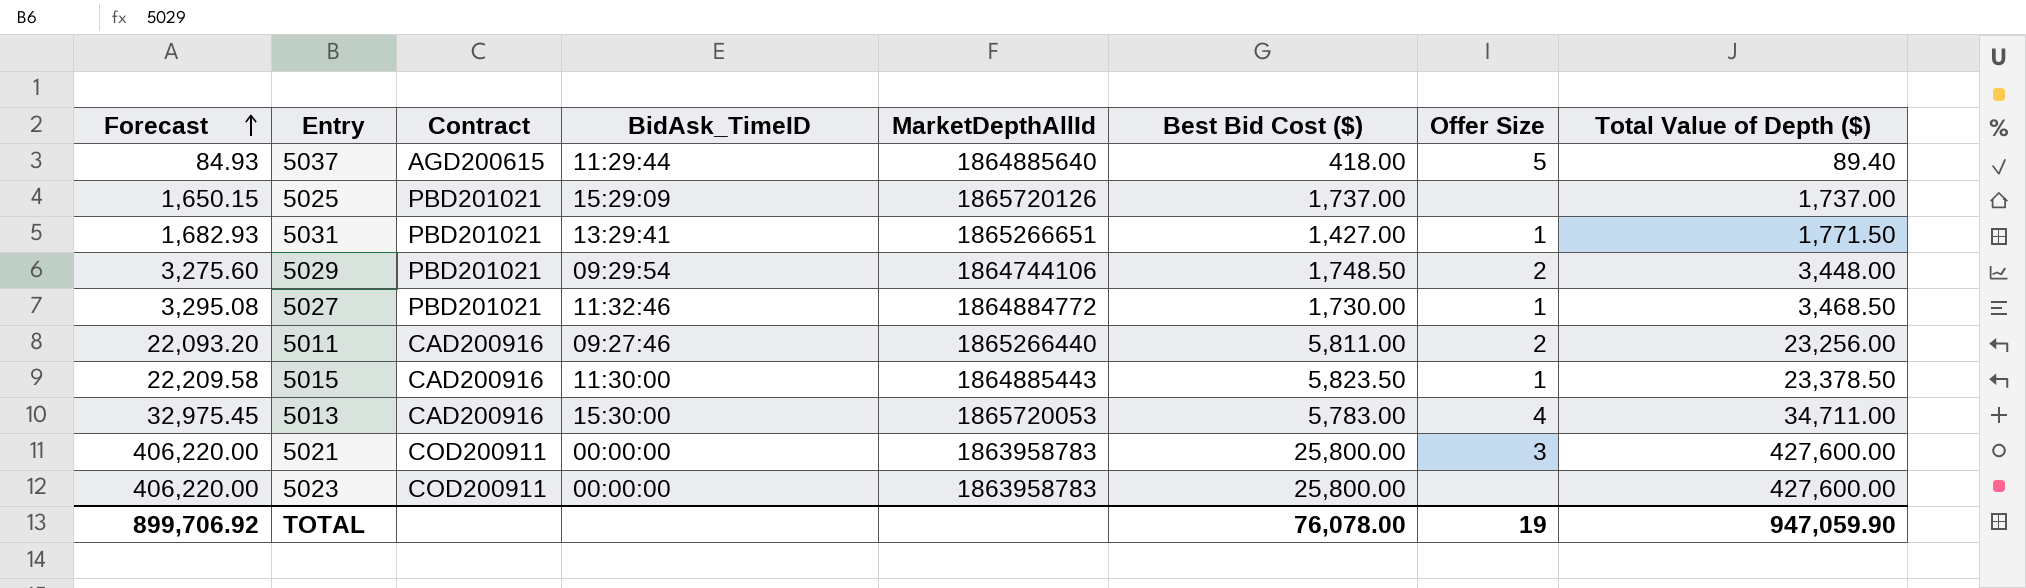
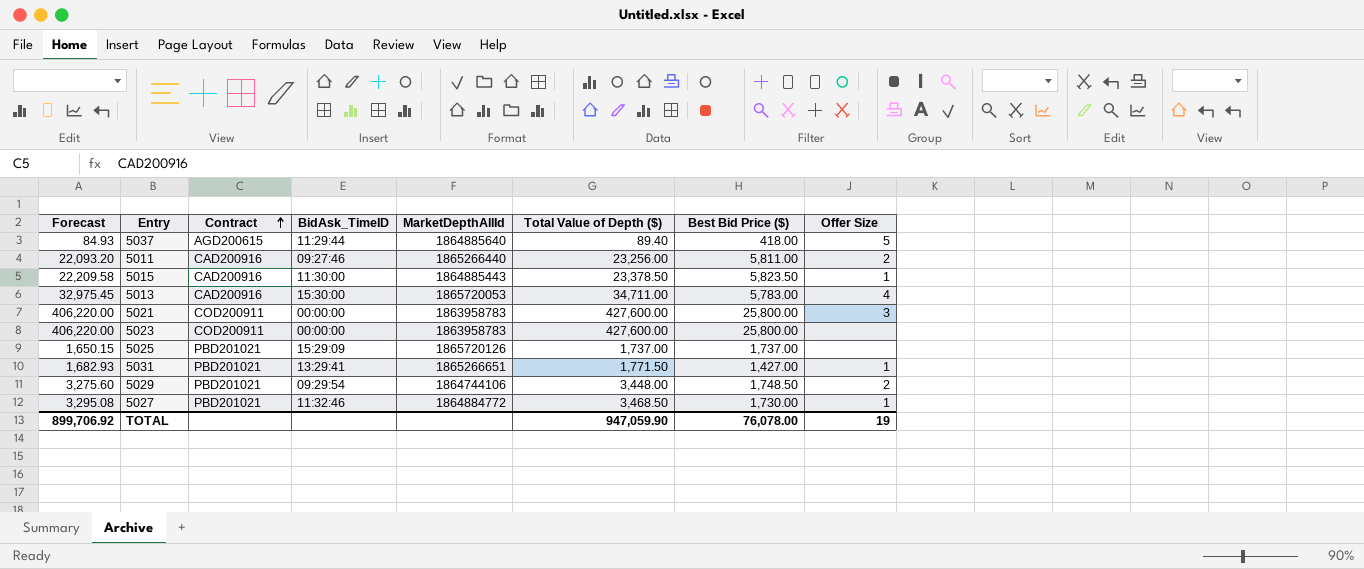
row order: Forecast ascending -> Contract ascending
column Total Value of Depth ($) | position: 8 -> 6
column name: Best Bid Cost ($) -> Best Bid Price ($)

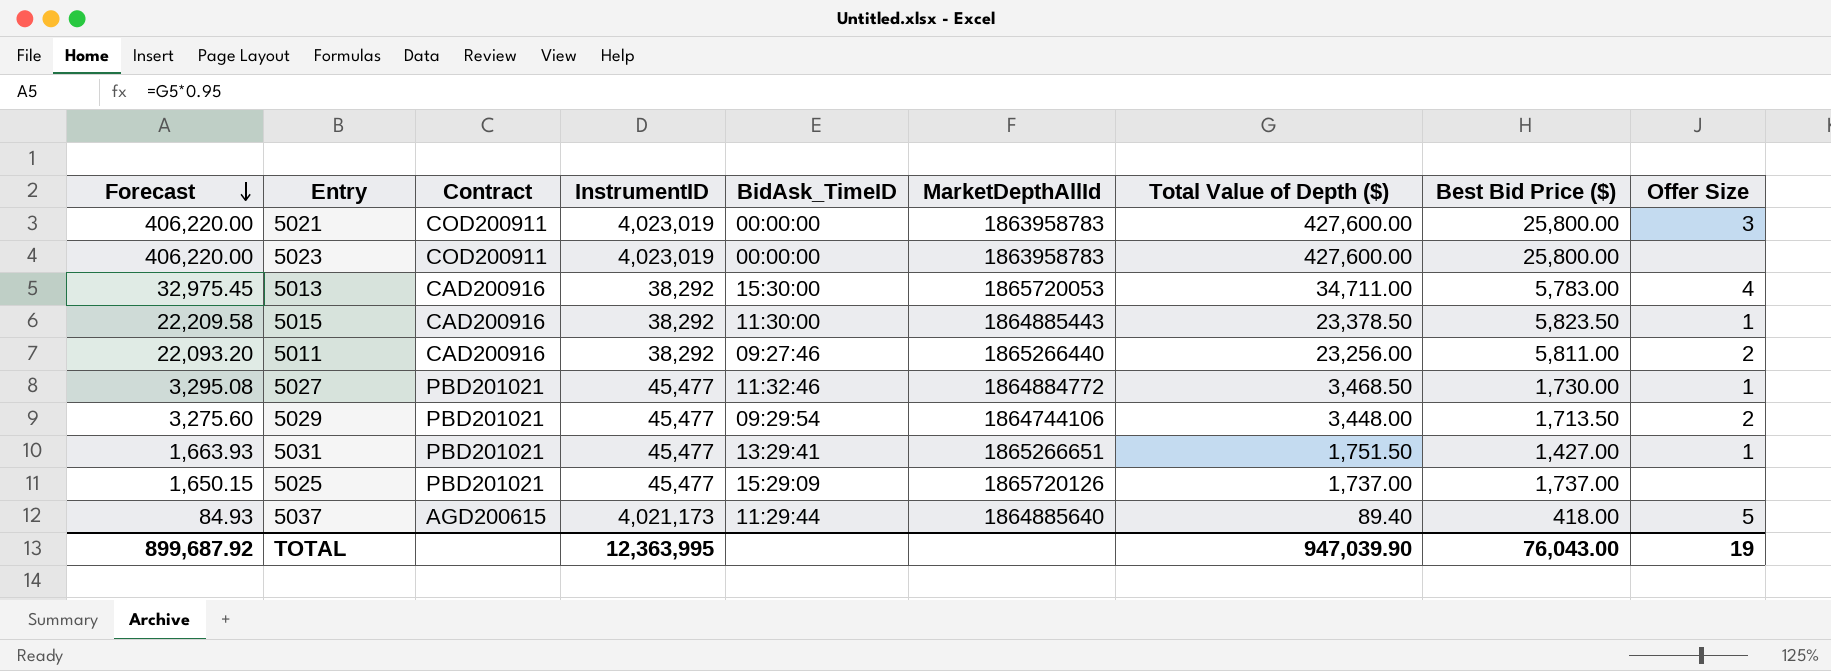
row order: Contract ascending -> Forecast descending
column InstrumentID | position: none -> 4
5029 | Best Bid Price ($): 1,748.50 -> 1,713.50
5031 | Forecast: 1,682.93 -> 1,663.93
5031 | Total Value of Depth ($): 1,771.50 -> 1,751.50
TOTAL | Forecast: 899,706.92 -> 899,687.92
TOTAL | Total Value of Depth ($): 947,059.90 -> 947,039.90
TOTAL | Best Bid Price ($): 76,078.00 -> 76,043.00

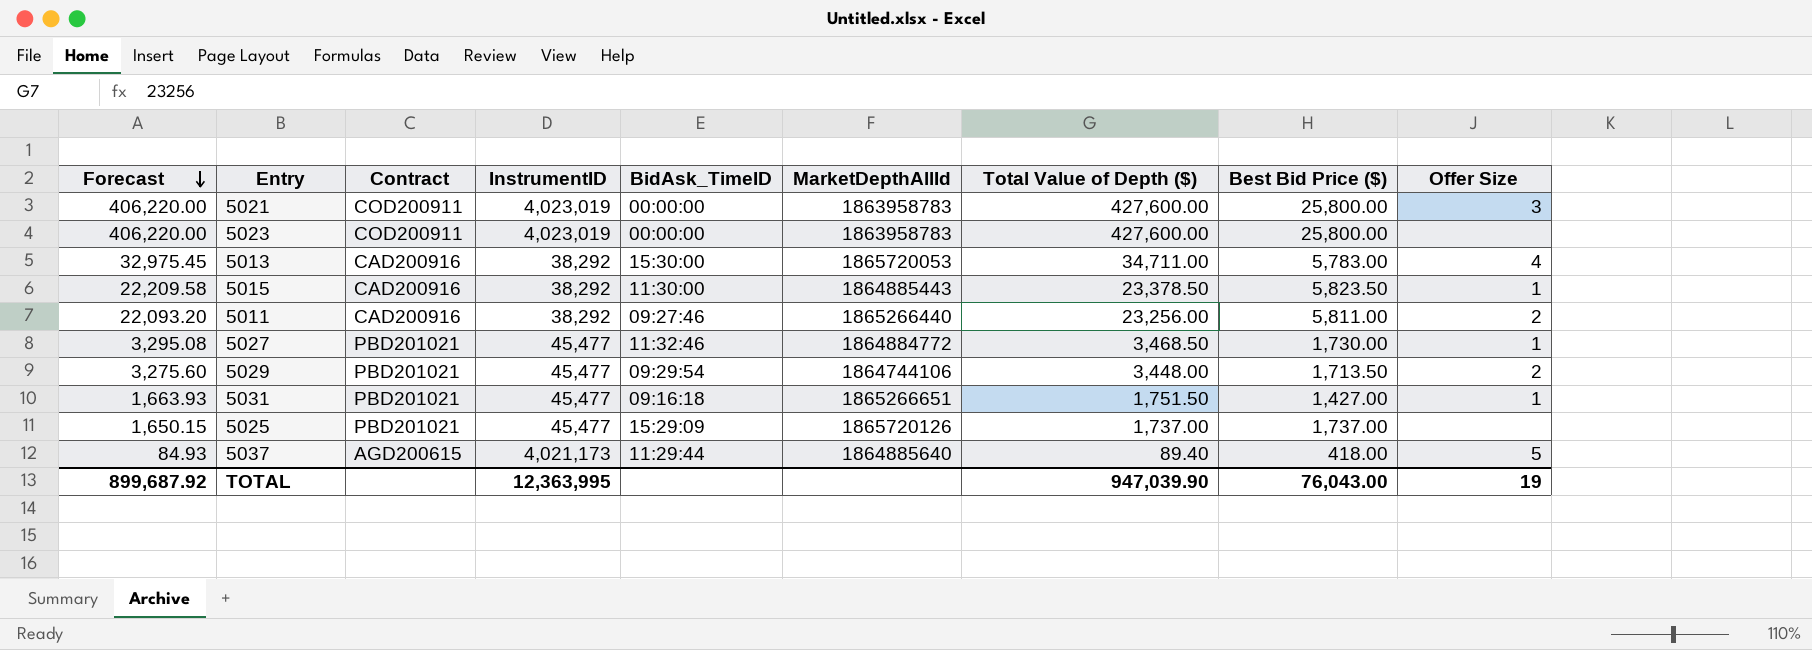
5031 | BidAsk_TimeID: 13:29:41 -> 09:16:18

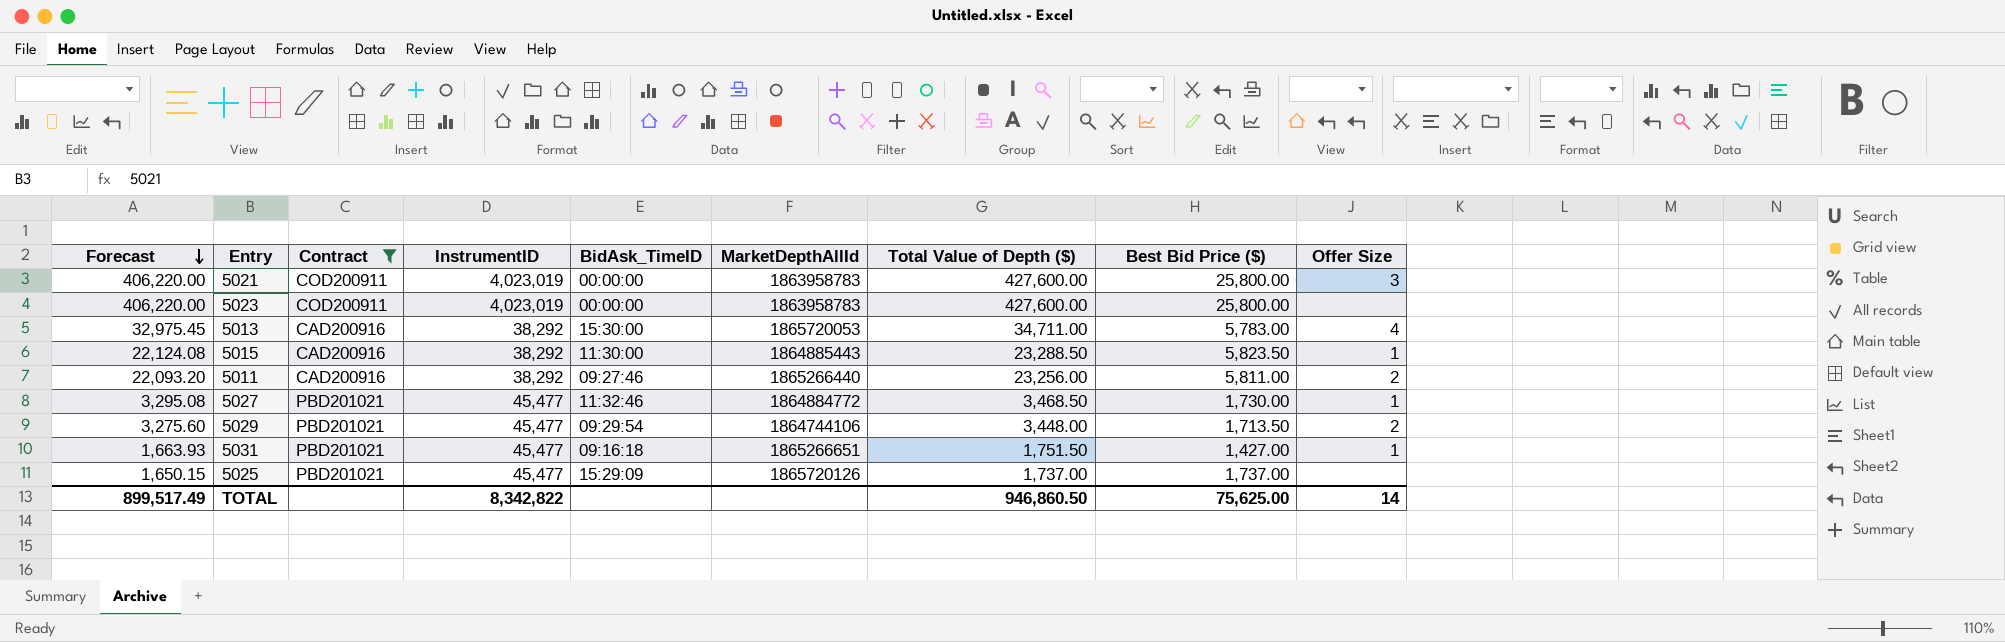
filter: none -> Contract != AGD200615
5015 | Forecast: 22,209.58 -> 22,124.08
5015 | Total Value of Depth ($): 23,378.50 -> 23,288.50
TOTAL | Forecast: 899,687.92 -> 899,517.49
TOTAL | InstrumentID: 12,363,995 -> 8,342,822
TOTAL | Total Value of Depth ($): 947,039.90 -> 946,860.50
TOTAL | Best Bid Price ($): 76,043.00 -> 75,625.00
TOTAL | Offer Size: 19 -> 14

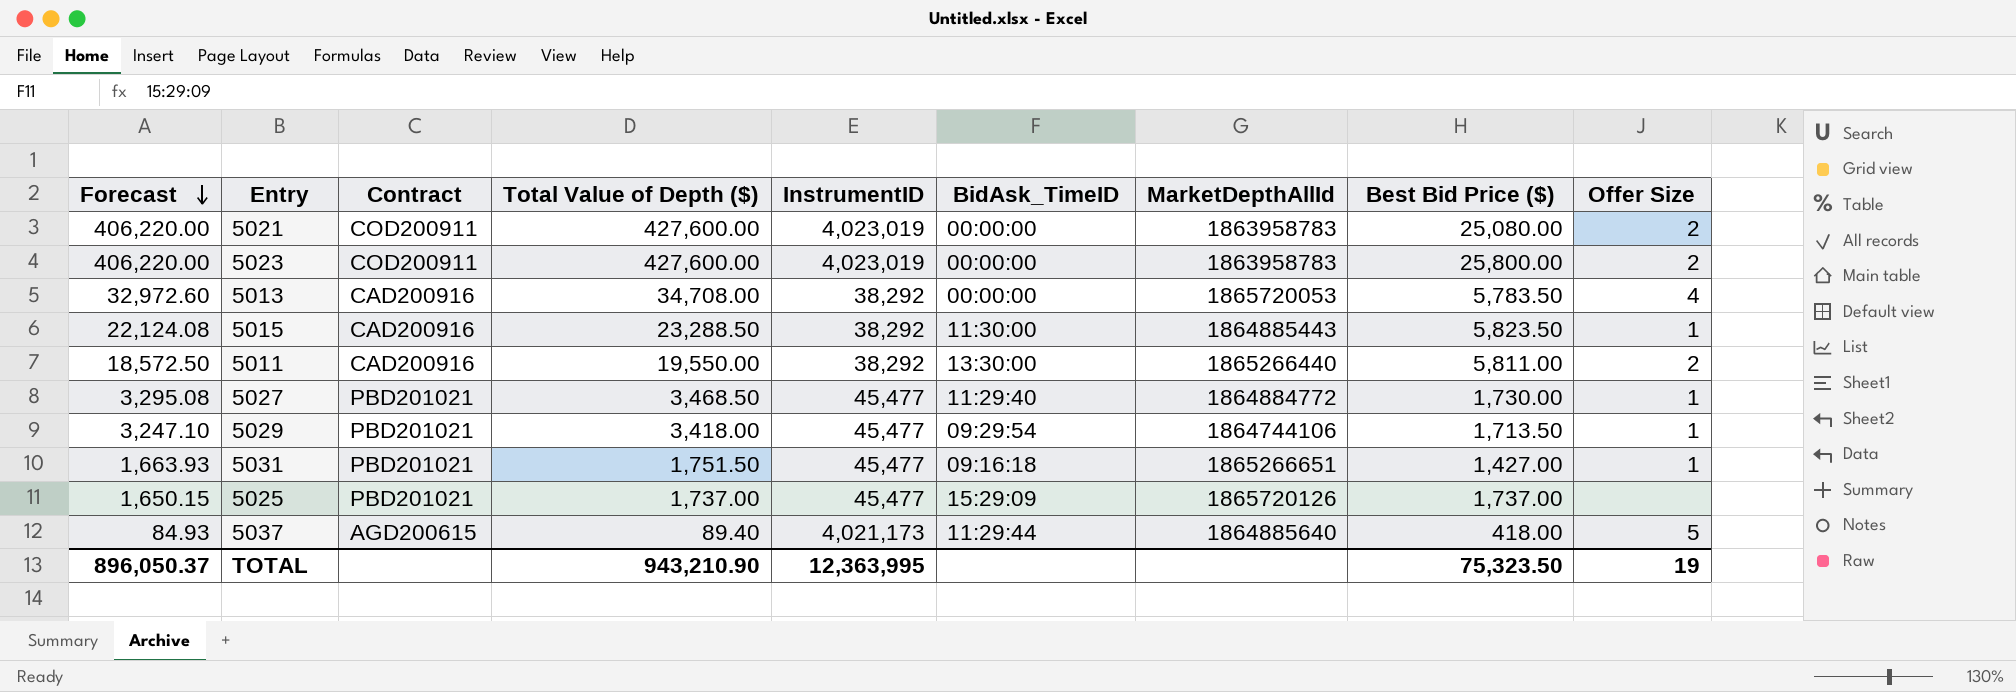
filter: Contract != AGD200615 -> none
column Total Value of Depth ($) | position: 7 -> 4
5021 | Best Bid Price ($): 25,800.00 -> 25,080.00
5021 | Offer Size: 3 -> 2
5023 | Offer Size: none -> 2
5013 | Forecast: 32,975.45 -> 32,972.60
5013 | Total Value of Depth ($): 34,711.00 -> 34,708.00
5013 | BidAsk_TimeID: 15:30:00 -> 00:00:00
5013 | Best Bid Price ($): 5,783.00 -> 5,783.50
5011 | Forecast: 22,093.20 -> 18,572.50
5011 | Total Value of Depth ($): 23,256.00 -> 19,550.00
5011 | BidAsk_TimeID: 09:27:46 -> 13:30:00
5027 | BidAsk_TimeID: 11:32:46 -> 11:29:40
5029 | Forecast: 3,275.60 -> 3,247.10
5029 | Total Value of Depth ($): 3,448.00 -> 3,418.00
5029 | Offer Size: 2 -> 1
TOTAL | Forecast: 899,517.49 -> 896,050.37
TOTAL | Total Value of Depth ($): 946,860.50 -> 943,210.90
TOTAL | InstrumentID: 8,342,822 -> 12,363,995
TOTAL | Best Bid Price ($): 75,625.00 -> 75,323.50
TOTAL | Offer Size: 14 -> 19

